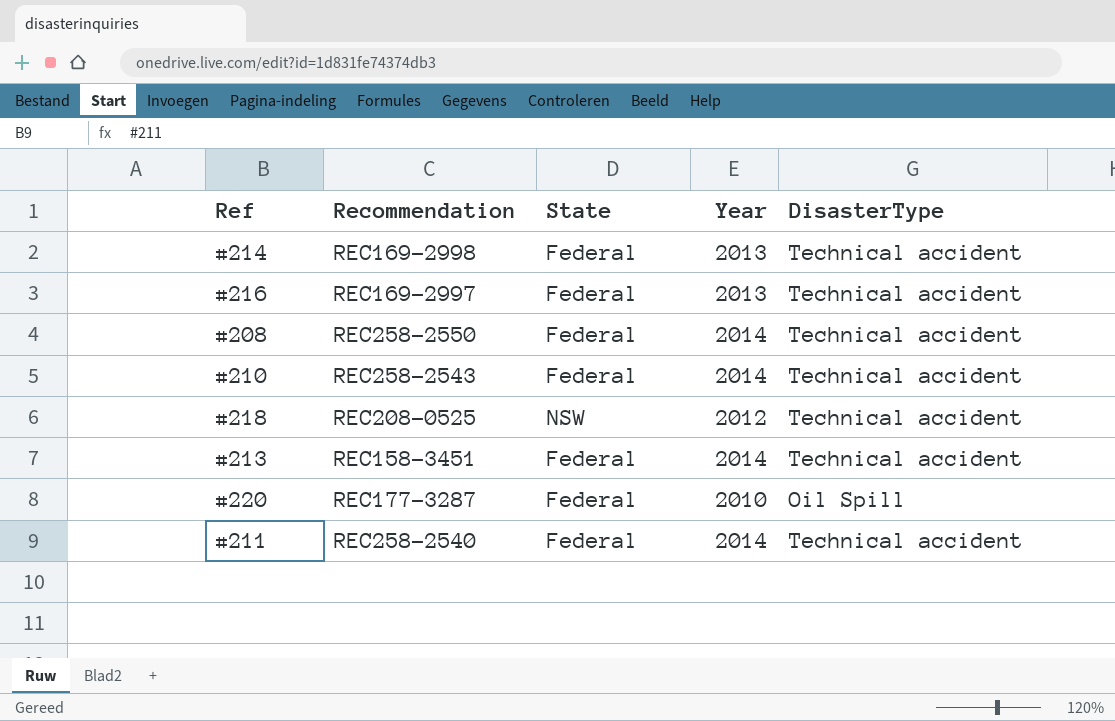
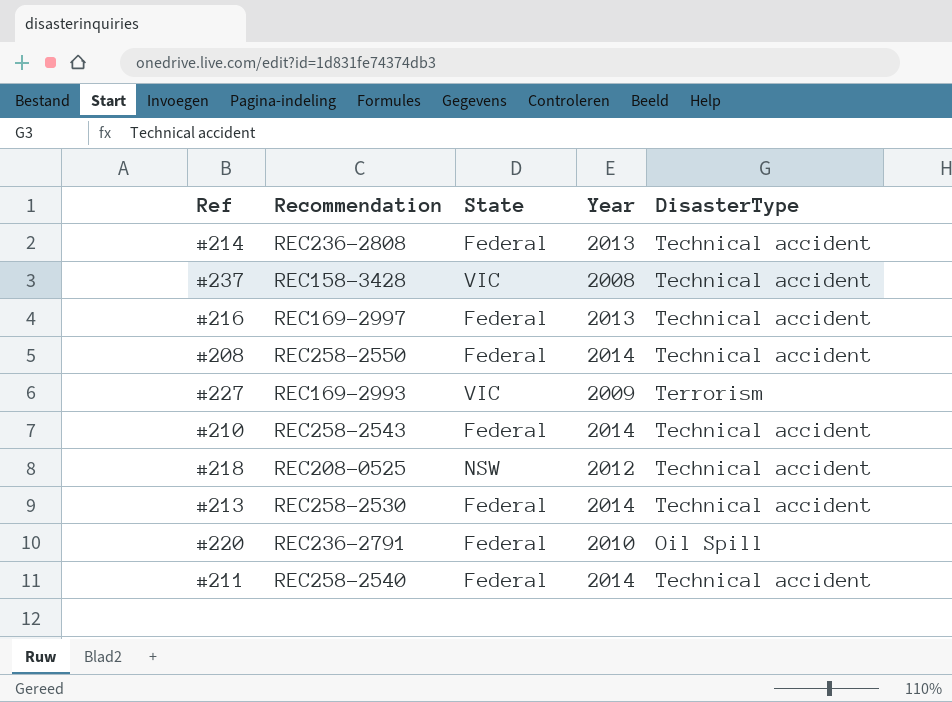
#214 | Recommendation: REC169-2998 -> REC236-2808
row #237: none -> REC158-3428 | VIC | 2008 | Technical accident
row #227: none -> REC169-2993 | VIC | 2009 | Terrorism
#213 | Recommendation: REC158-3451 -> REC258-2530
#220 | Recommendation: REC177-3287 -> REC236-2791

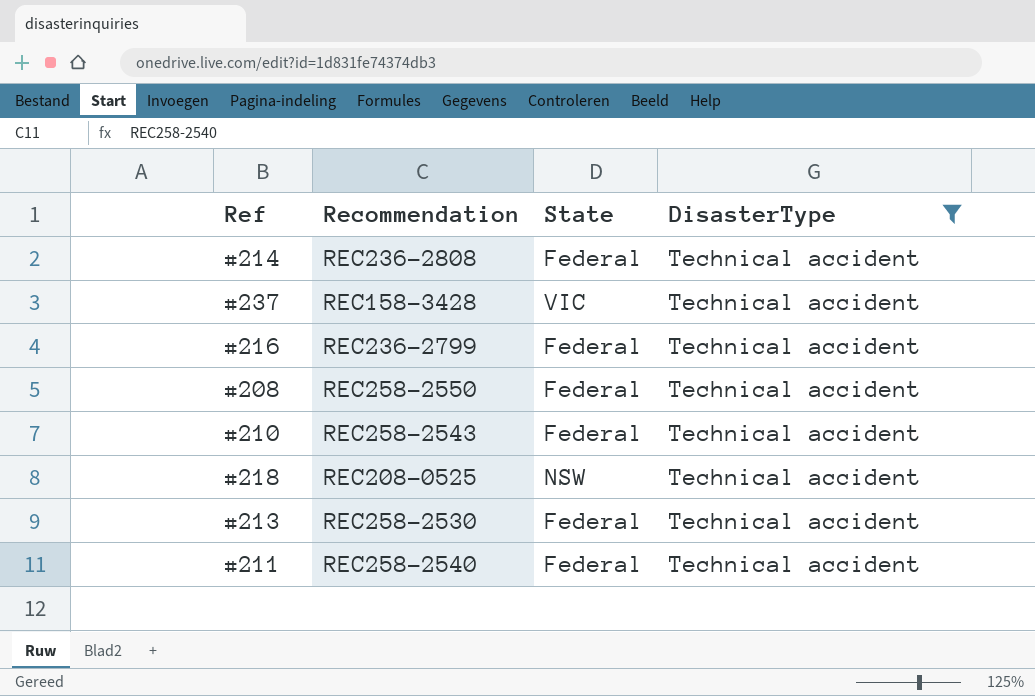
filter: none -> DisasterType = Technical accident
column Year | position: 4 -> none
#216 | Recommendation: REC169-2997 -> REC236-2799

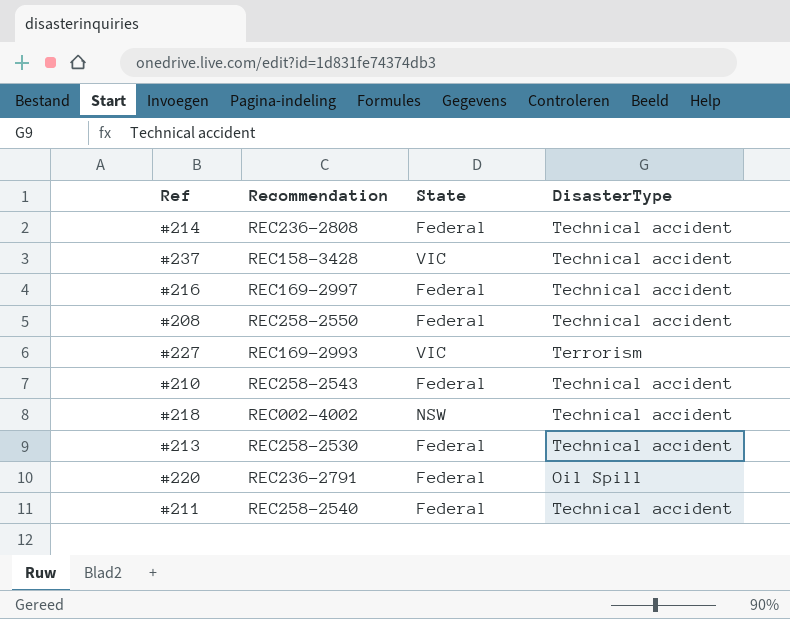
filter: DisasterType = Technical accident -> none
#216 | Recommendation: REC236-2799 -> REC169-2997
#218 | Recommendation: REC208-0525 -> REC002-4002

